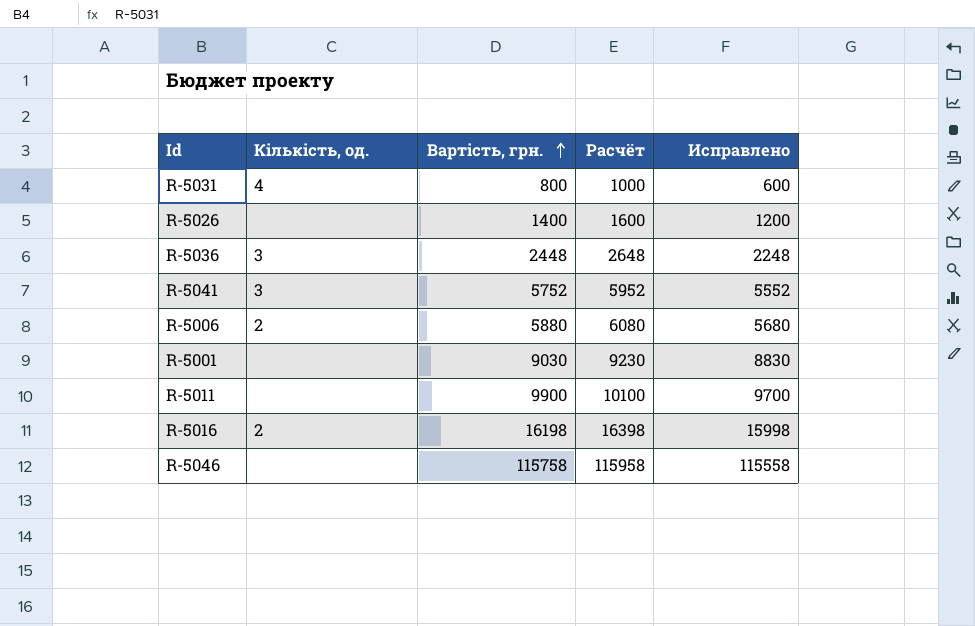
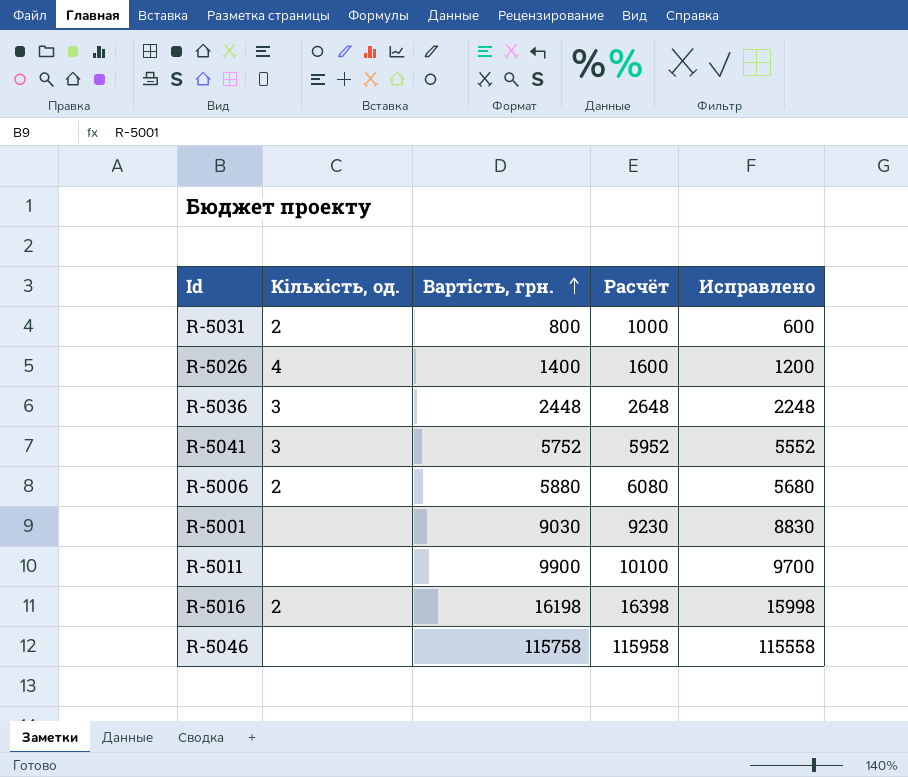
R-5031 | Кількість, од.: 4 -> 2
R-5026 | Кількість, од.: none -> 4

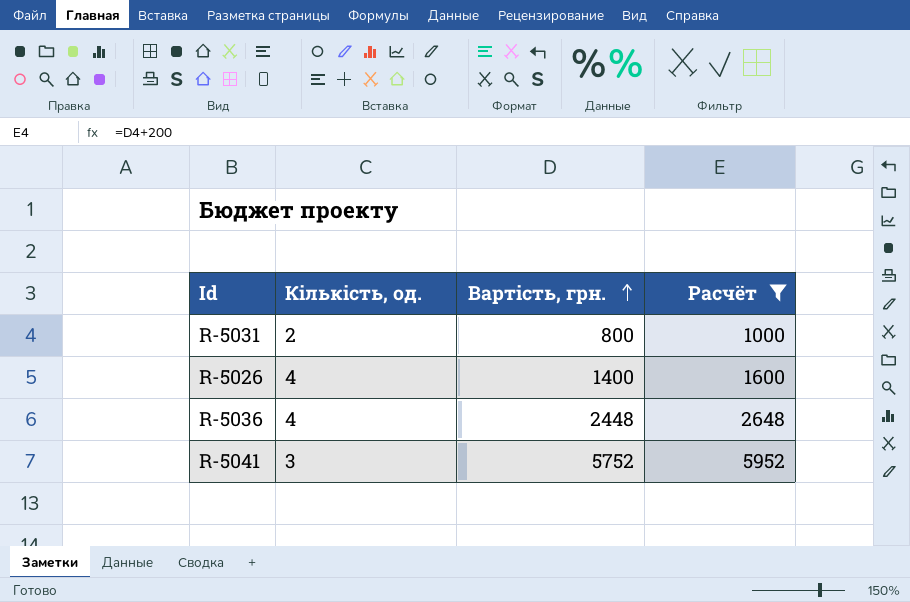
filter: none -> Расчёт <= 5952
column Исправлено | formula: [Вартість, грн.] - 200 -> none
R-5036 | Кількість, од.: 3 -> 4

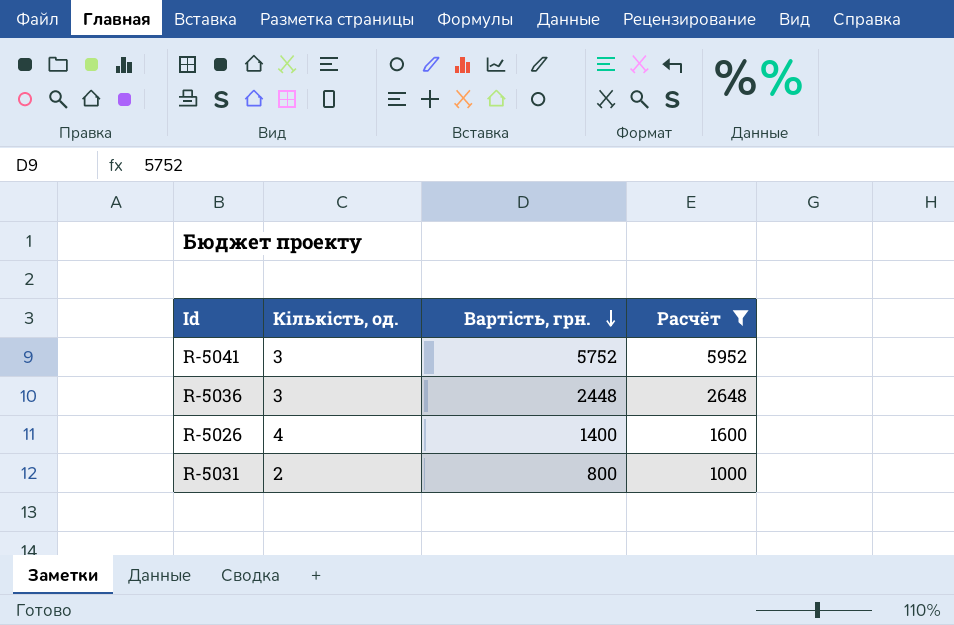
row order: Вартість, грн. ascending -> Вартість, грн. descending
R-5036 | Кількість, од.: 4 -> 3

